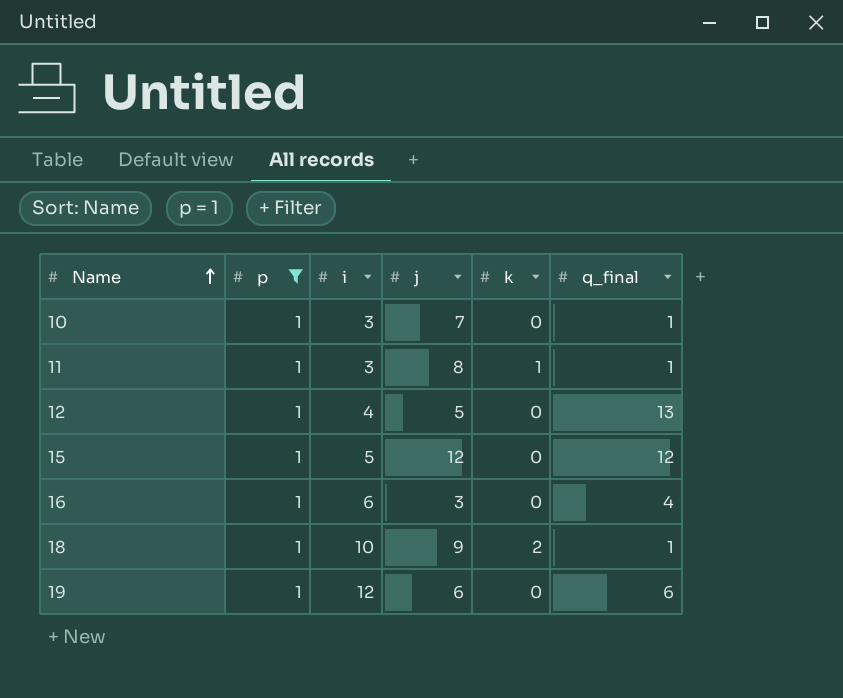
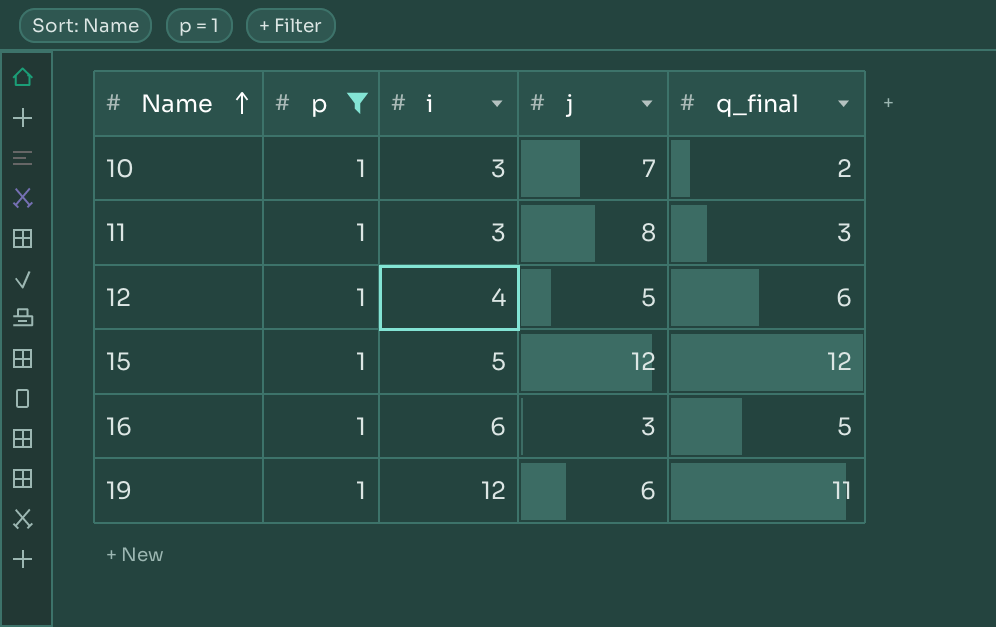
column k | position: 5 -> none
row 18: 1 | 10 | 9 | 2 | 1 -> none
10 | q_final: 1 -> 2
11 | q_final: 1 -> 3
12 | q_final: 13 -> 6
16 | q_final: 4 -> 5
19 | q_final: 6 -> 11

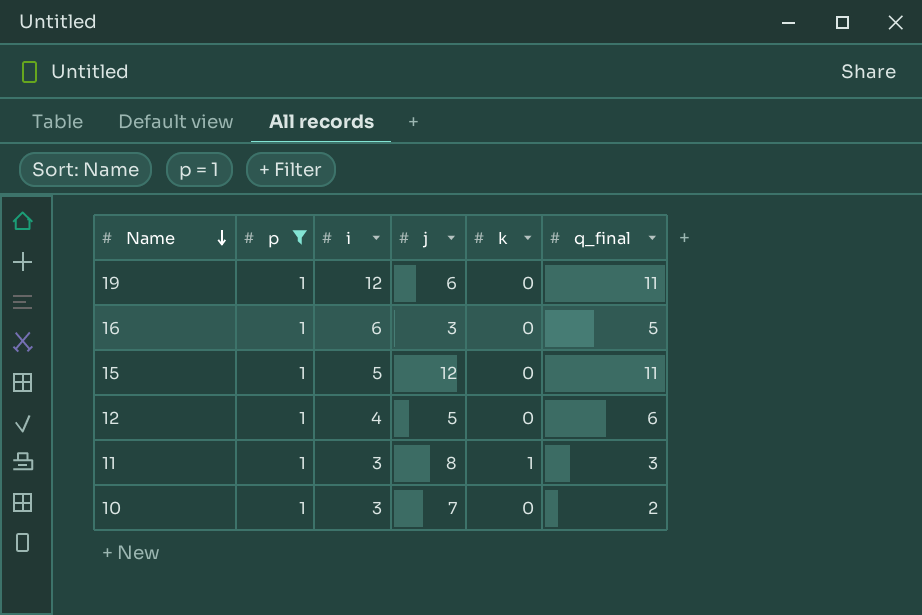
row order: Name ascending -> Name descending
column k | position: none -> 5
15 | q_final: 12 -> 11

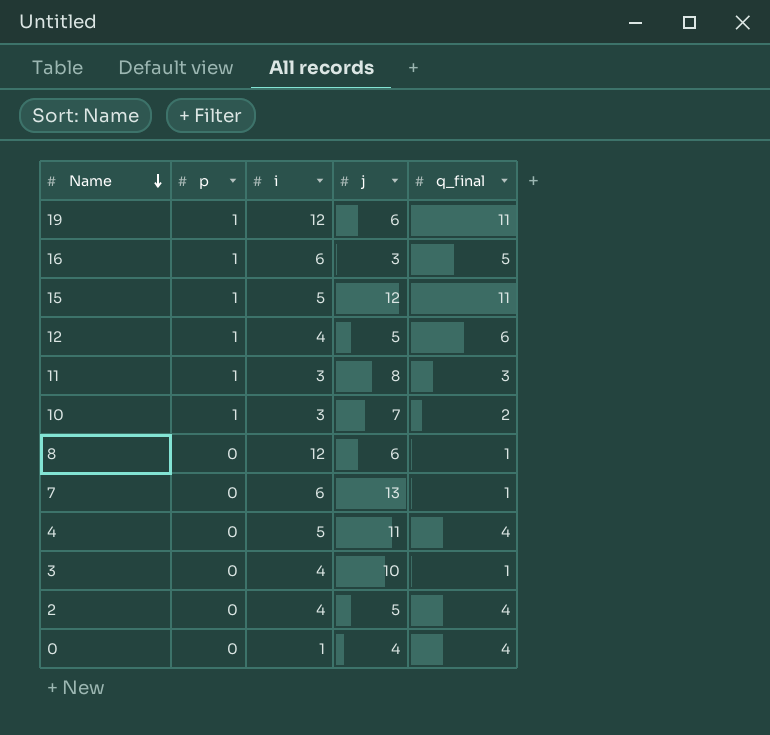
filter: p = 1 -> none
column k | position: 5 -> none

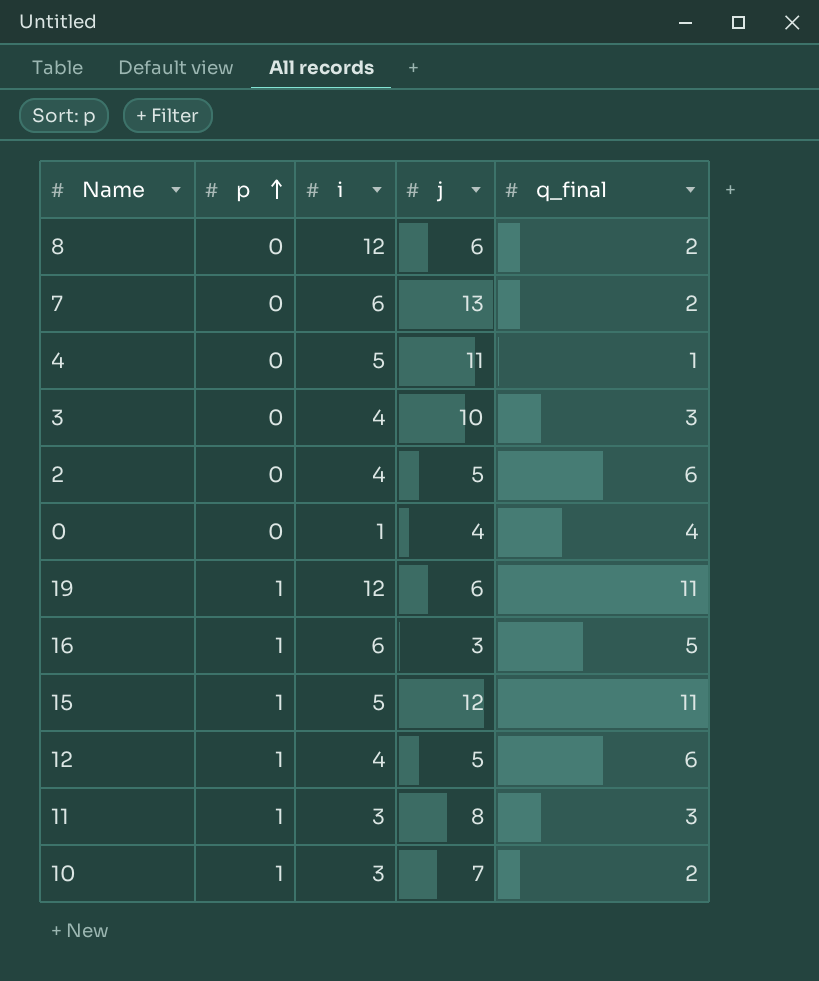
row order: Name descending -> p ascending
8 | q_final: 1 -> 2
7 | q_final: 1 -> 2
4 | q_final: 4 -> 1
3 | q_final: 1 -> 3
2 | q_final: 4 -> 6

